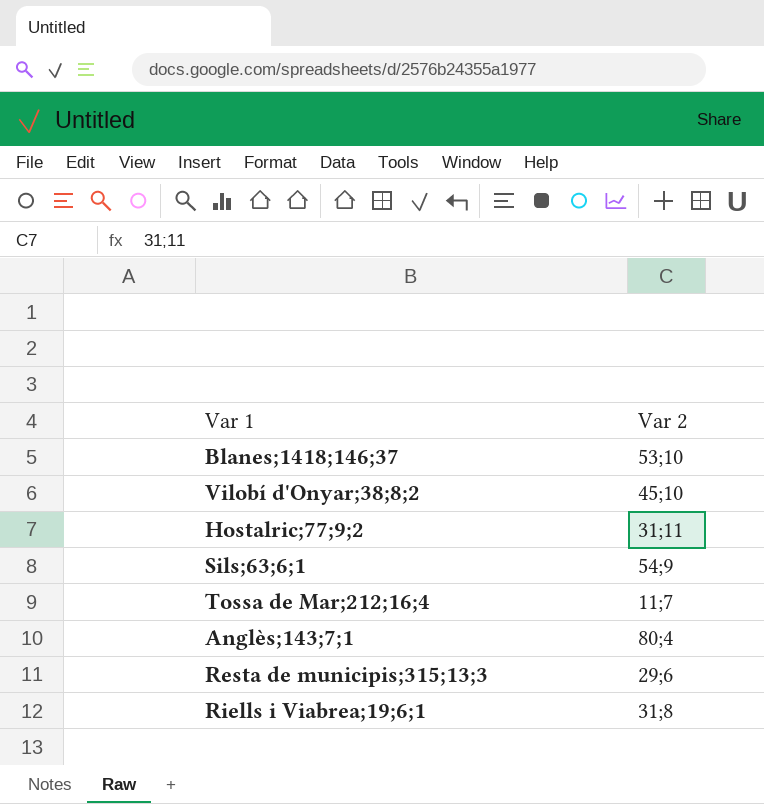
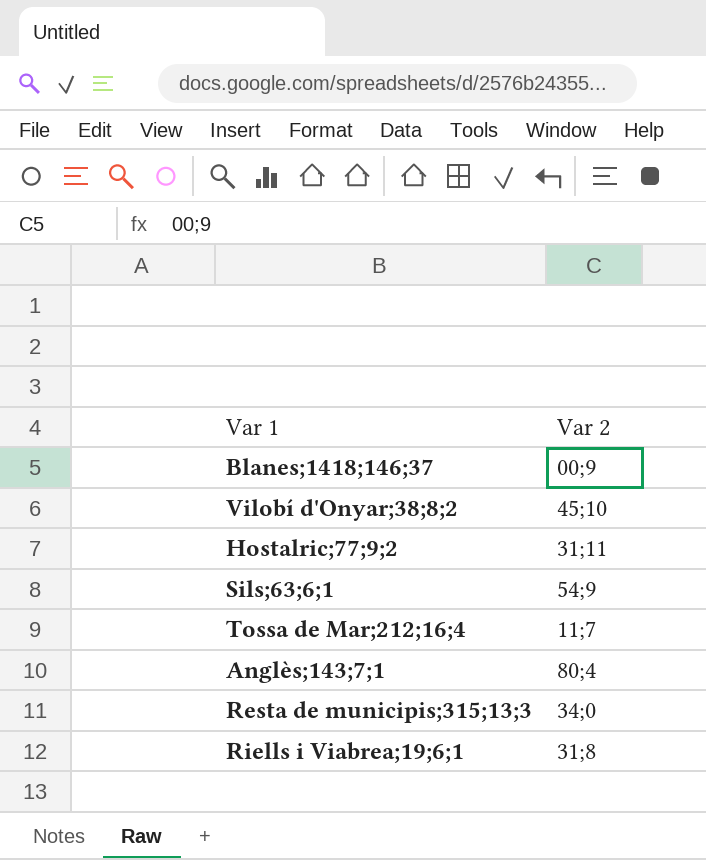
Blanes;1418;146;37 | Var 2: 53;10 -> 00;9
Resta de municipis;315;13;3 | Var 2: 29;6 -> 34;0

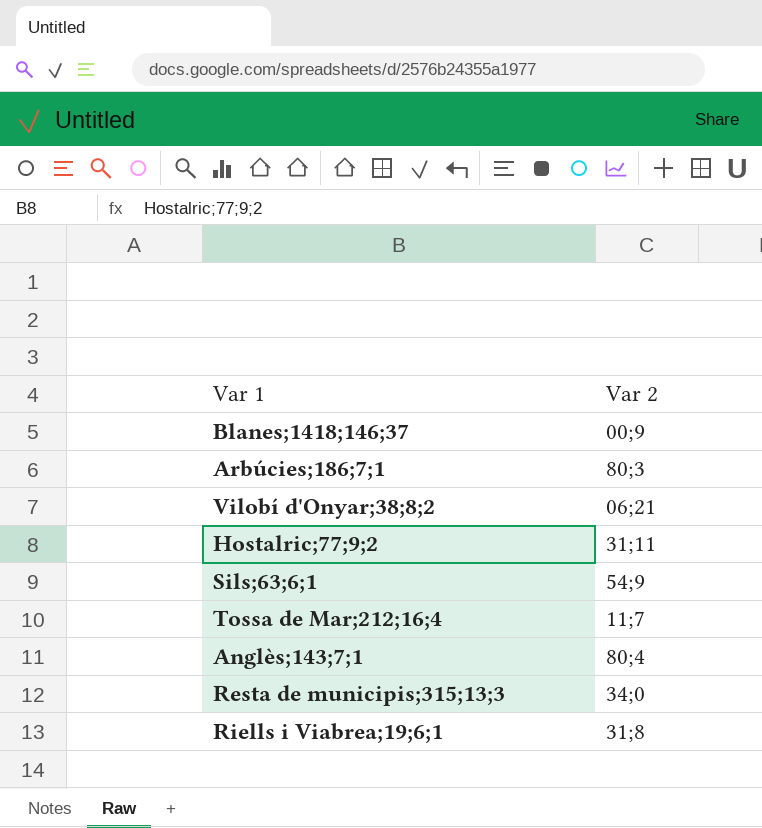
row Arbúcies;186;7;1: none -> 80;3
Vilobí d'Onyar;38;8;2 | Var 2: 45;10 -> 06;21

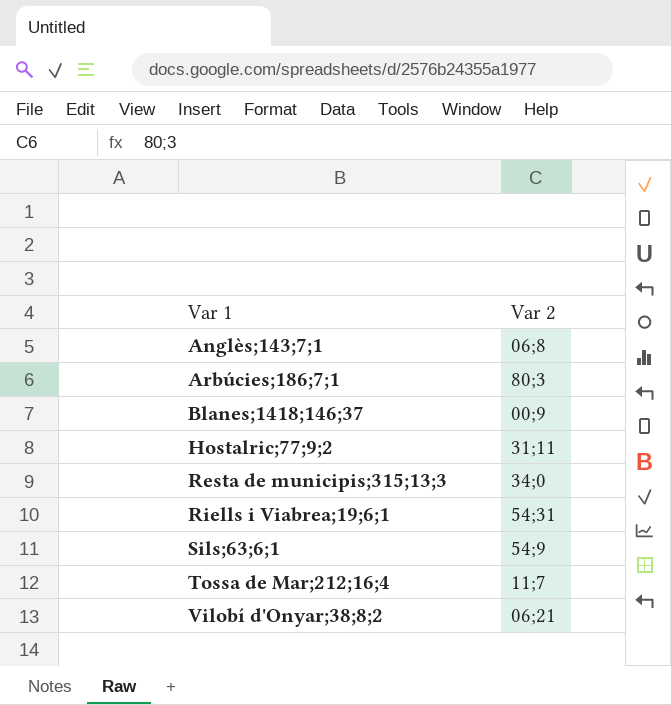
row order: none -> Var 1 ascending
Anglès;143;7;1 | Var 2: 80;4 -> 06;8
Riells i Viabrea;19;6;1 | Var 2: 31;8 -> 54;31

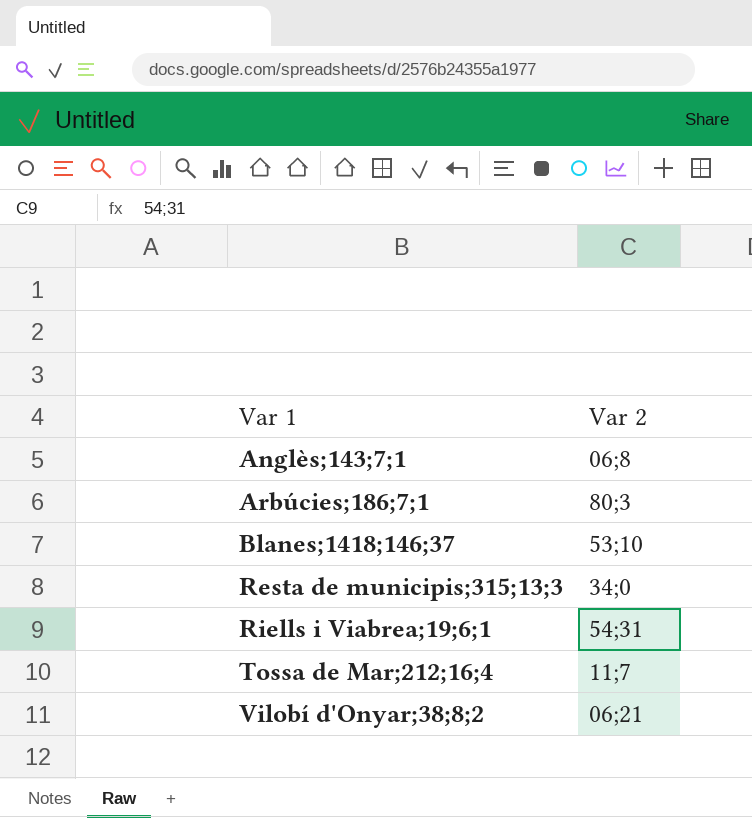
row Hostalric;77;9;2: 31;11 -> none
row Sils;63;6;1: 54;9 -> none
Blanes;1418;146;37 | Var 2: 00;9 -> 53;10

